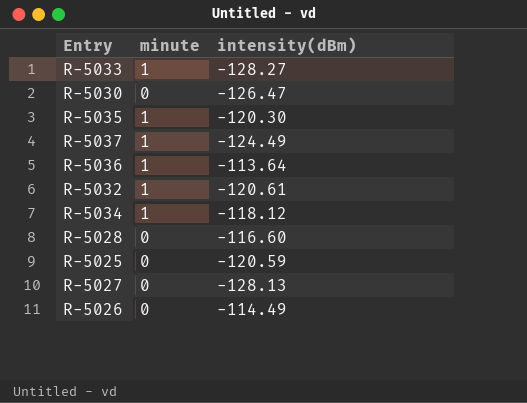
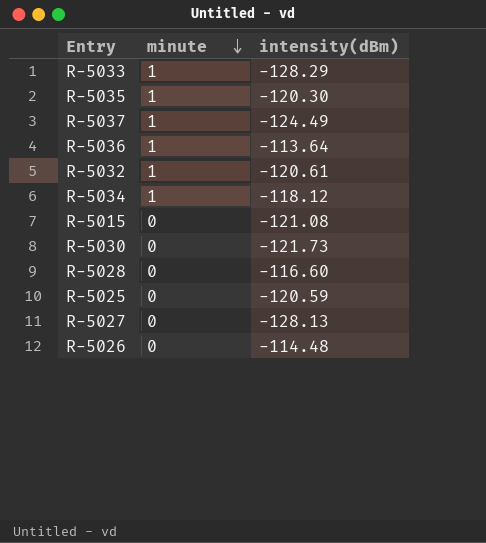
row order: none -> minute descending
R-5033 | intensity(dBm): -128.27 -> -128.29
row R-5015: none -> 0 | -121.08
R-5030 | intensity(dBm): -126.47 -> -121.73
R-5026 | intensity(dBm): -114.49 -> -114.48

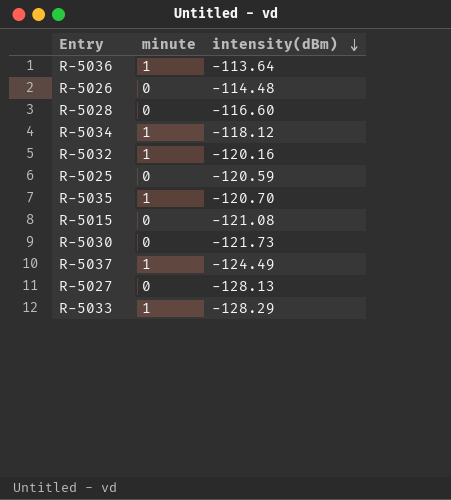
row order: minute descending -> intensity(dBm) descending
R-5032 | intensity(dBm): -120.61 -> -120.16
R-5035 | intensity(dBm): -120.30 -> -120.70

